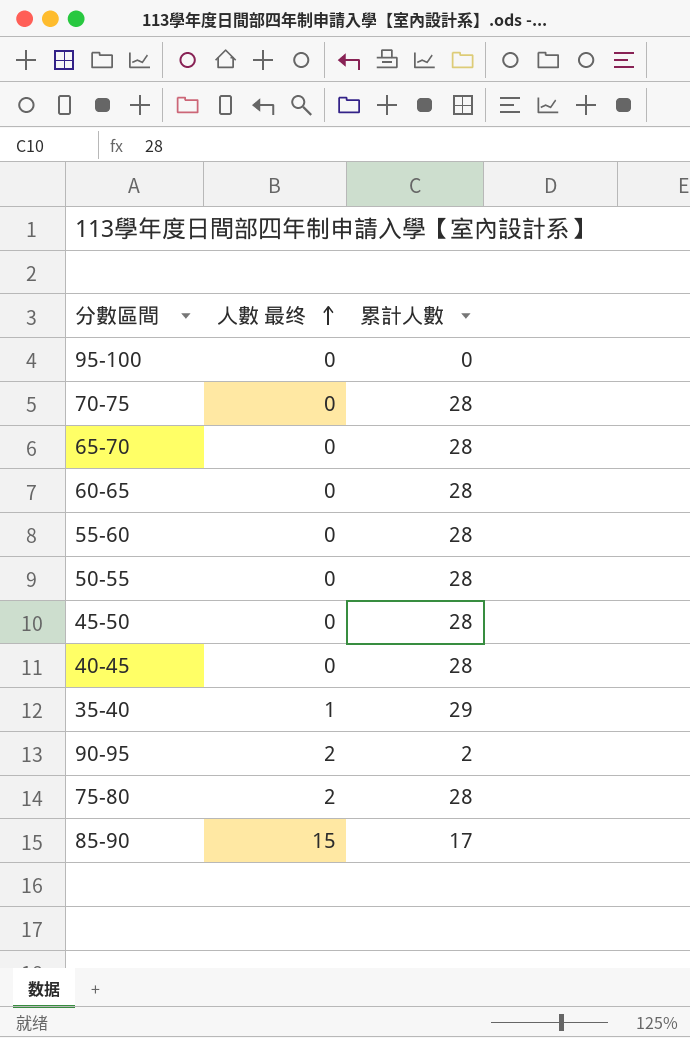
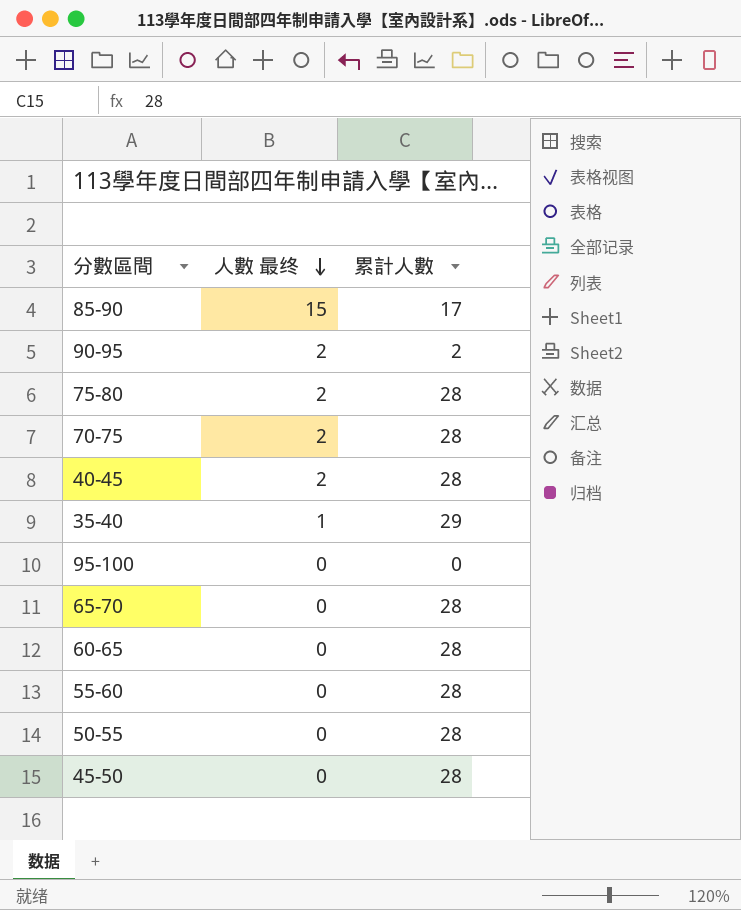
row order: 人數 最终 ascending -> 人數 最终 descending
70-75 | 人數 最终: 0 -> 2
40-45 | 人數 最终: 0 -> 2

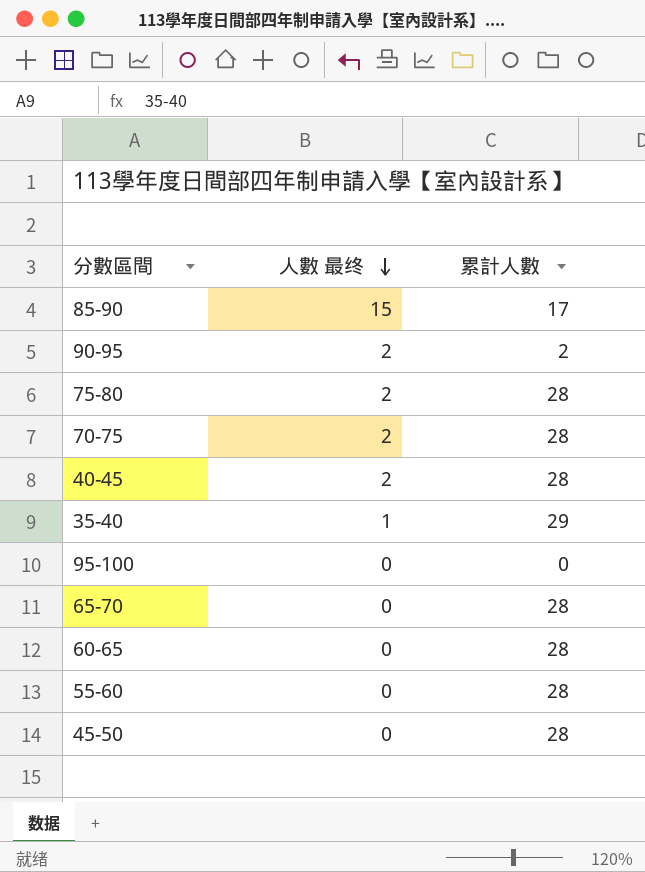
row 50-55: 0 | 28 -> none

